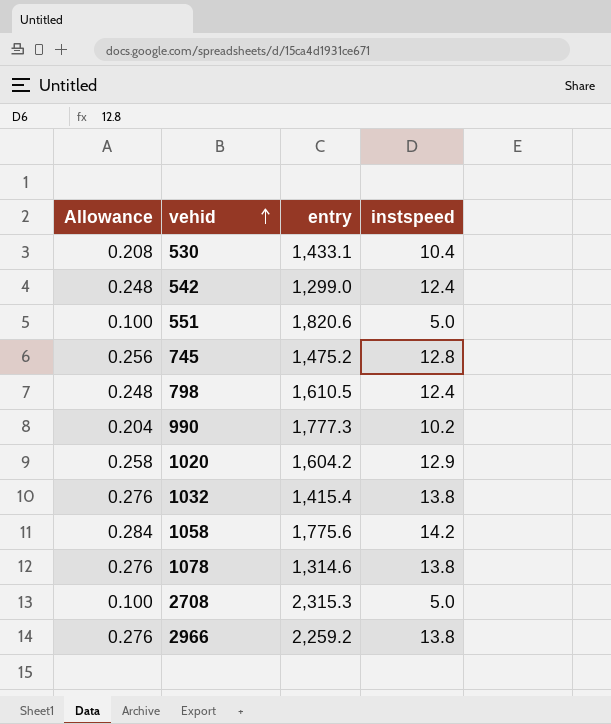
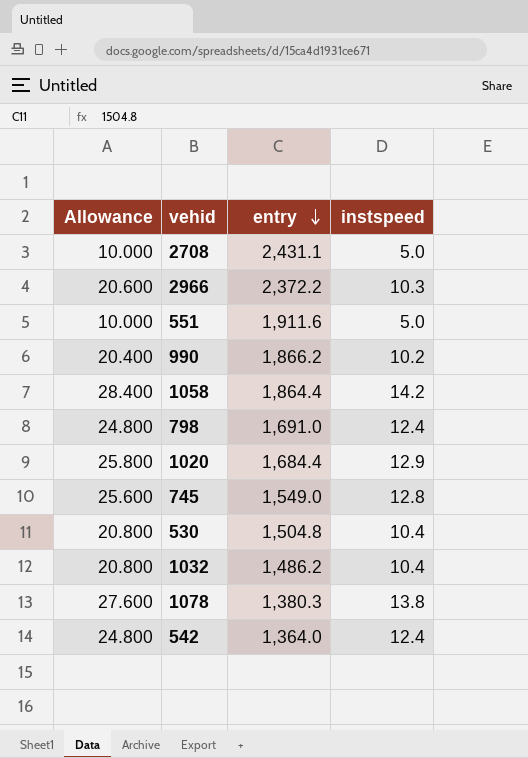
row order: vehid ascending -> entry descending
column Allowance | formula: [instspeed] * 0.02 -> [instspeed] * 2
2708 | entry: 2,315.3 -> 2,431.1
2966 | entry: 2,259.2 -> 2,372.2
2966 | instspeed: 13.8 -> 10.3
551 | entry: 1,820.6 -> 1,911.6
990 | entry: 1,777.3 -> 1,866.2
1058 | entry: 1,775.6 -> 1,864.4
798 | entry: 1,610.5 -> 1,691.0
1020 | entry: 1,604.2 -> 1,684.4
745 | entry: 1,475.2 -> 1,549.0
530 | entry: 1,433.1 -> 1,504.8
1032 | entry: 1,415.4 -> 1,486.2
1032 | instspeed: 13.8 -> 10.4
1078 | entry: 1,314.6 -> 1,380.3
542 | entry: 1,299.0 -> 1,364.0

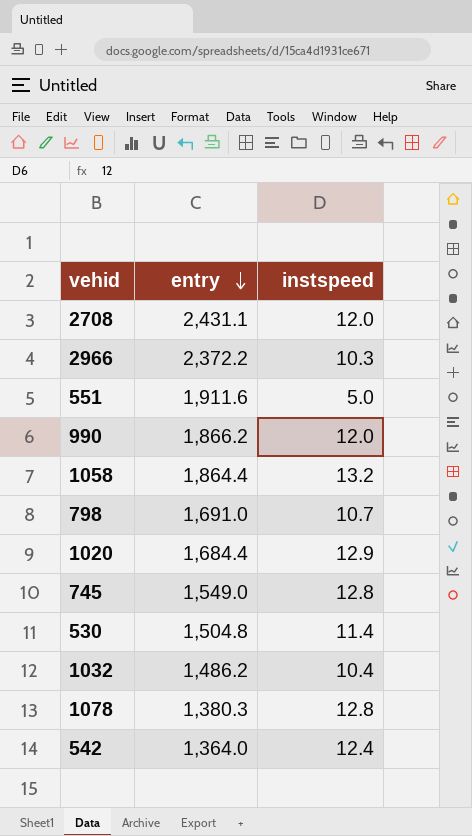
column Allowance | formula: [instspeed] * 2 -> none
2708 | instspeed: 5.0 -> 12.0
990 | instspeed: 10.2 -> 12.0
1058 | instspeed: 14.2 -> 13.2
798 | instspeed: 12.4 -> 10.7
530 | instspeed: 10.4 -> 11.4
1078 | instspeed: 13.8 -> 12.8

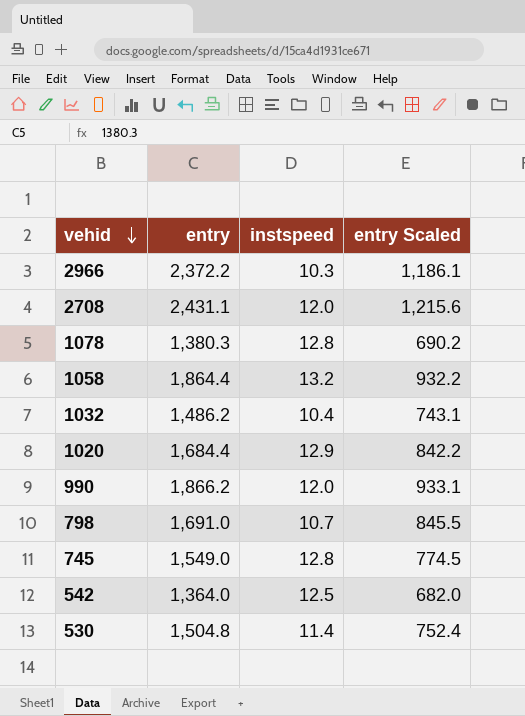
row order: entry descending -> vehid descending
column entry Scaled | formula: none -> [entry] * 0.5
row 551: 1,911.6 | 5.0 -> none
542 | instspeed: 12.4 -> 12.5

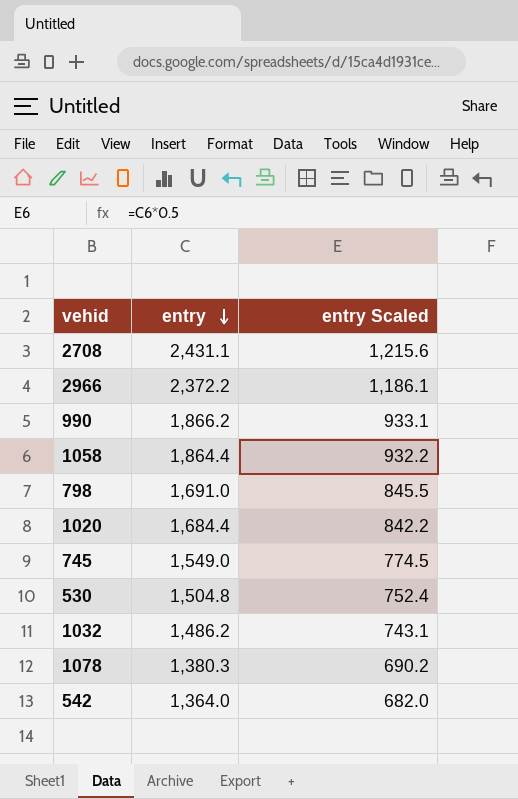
row order: vehid descending -> entry descending
column instspeed | position: 3 -> none

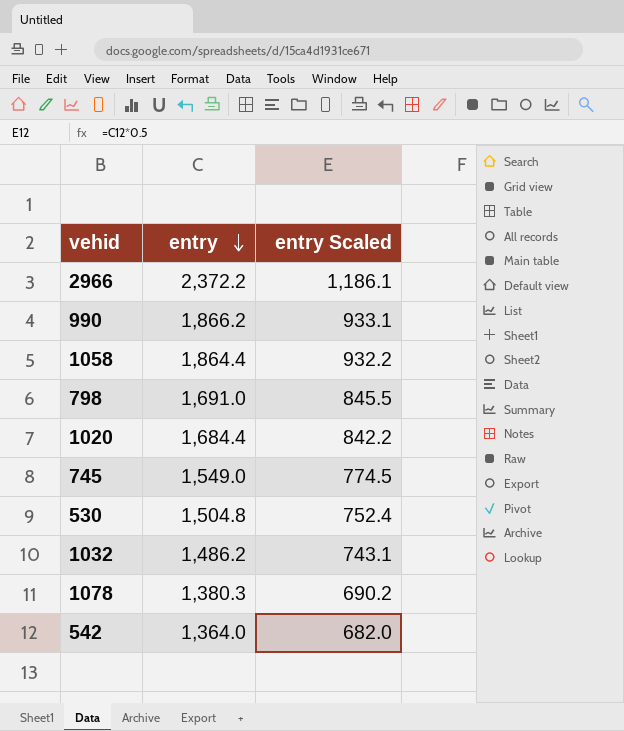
row 2708: 2,431.1 | 1,215.6 -> none

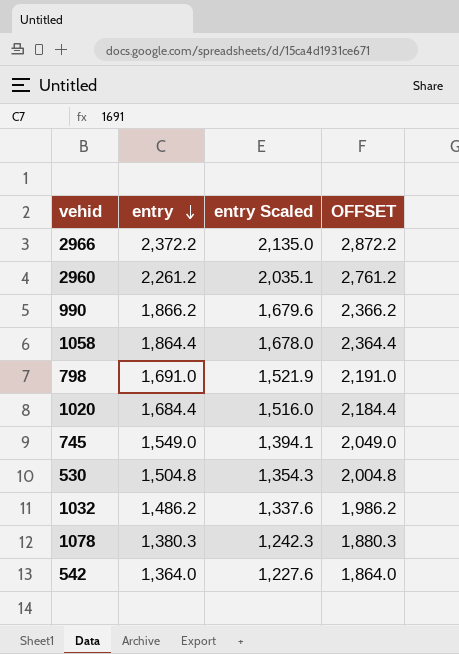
column entry Scaled | formula: [entry] * 0.5 -> [entry] * 0.9
column OFFSET | formula: none -> [entry] + 500
row 2960: none -> 2,261.2 | 2,035.1 | 2,761.2

